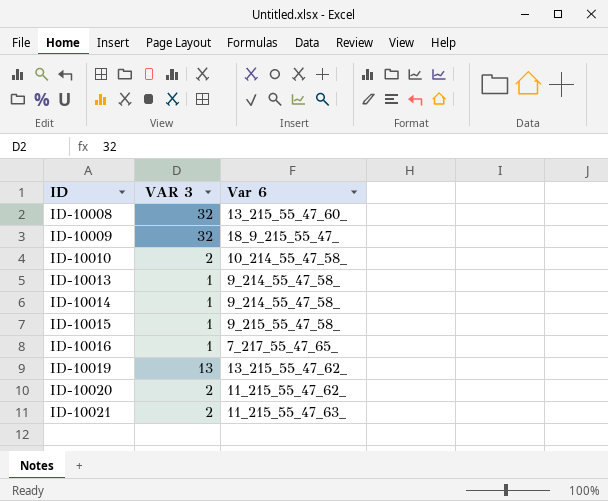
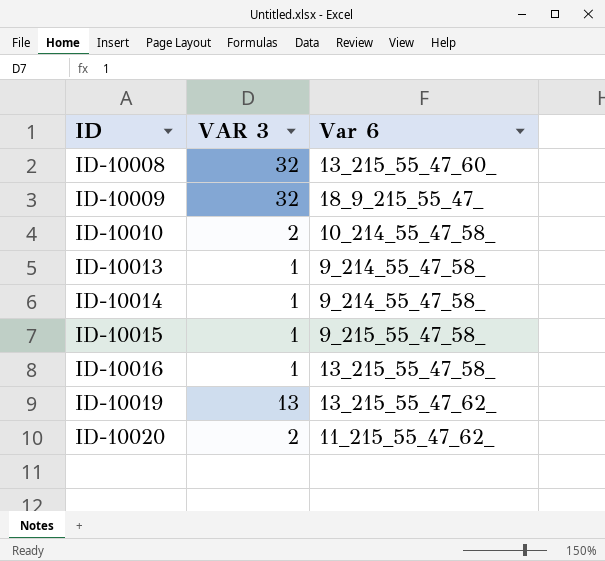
row ID-10021: 2 | 11_215_55_47_63_ -> none
ID-10016 | Var 6: 7_217_55_47_65_ -> 13_215_55_47_58_

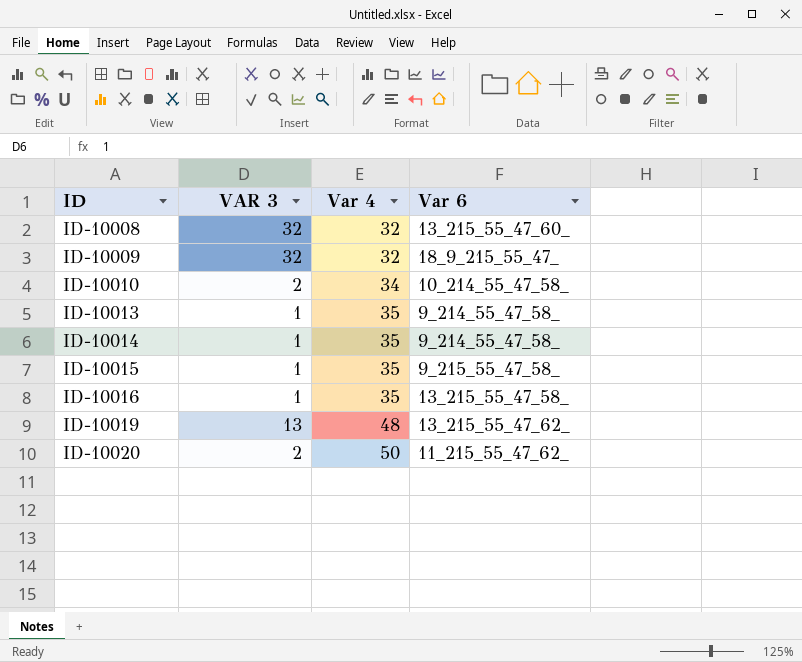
column Var 4 | position: none -> 3

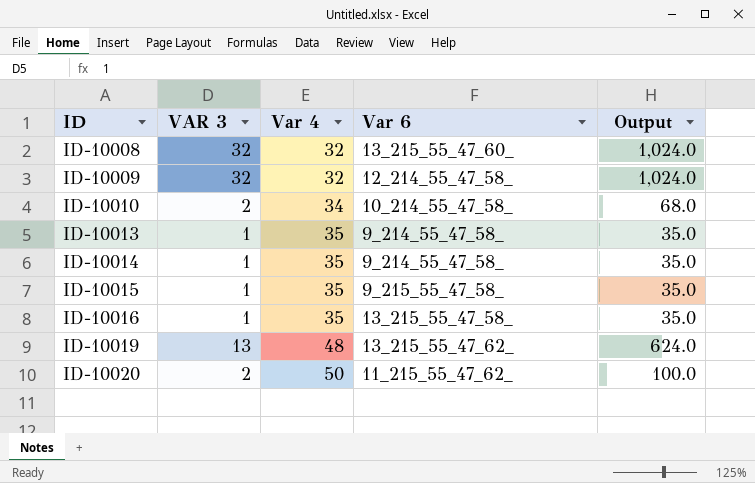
column Output | formula: none -> [VAR 3] * [Var 4]
ID-10009 | Var 6: 18_9_215_55_47_ -> 12_214_55_47_58_

